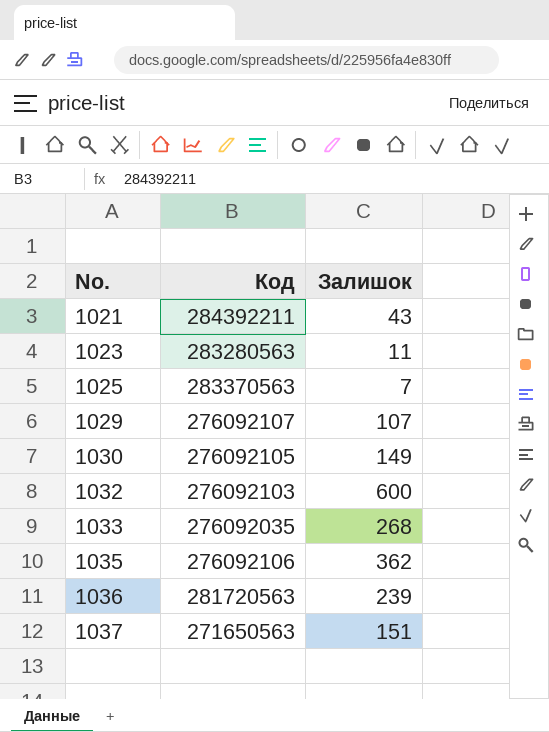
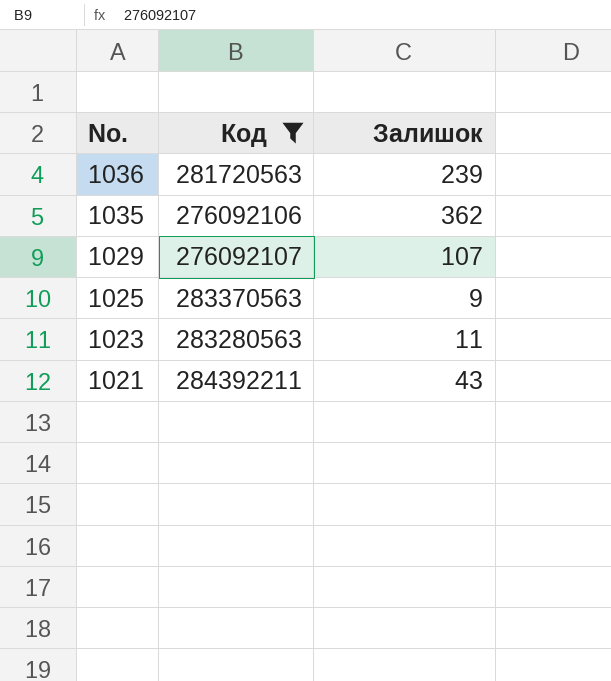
filter: none -> Код >= 276092106
row order: No. ascending -> No. descending
1025 | Залишок: 7 -> 9

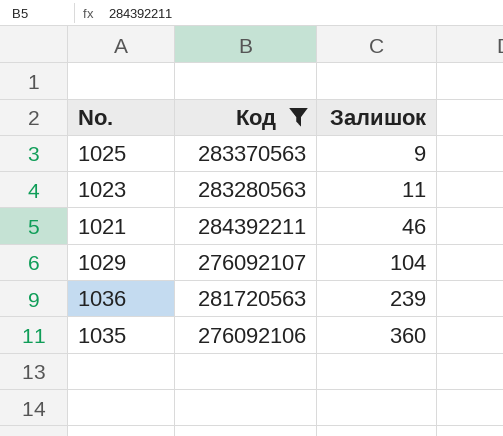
row order: No. descending -> Залишок ascending
1021 | Залишок: 43 -> 46
1029 | Залишок: 107 -> 104
1035 | Залишок: 362 -> 360

